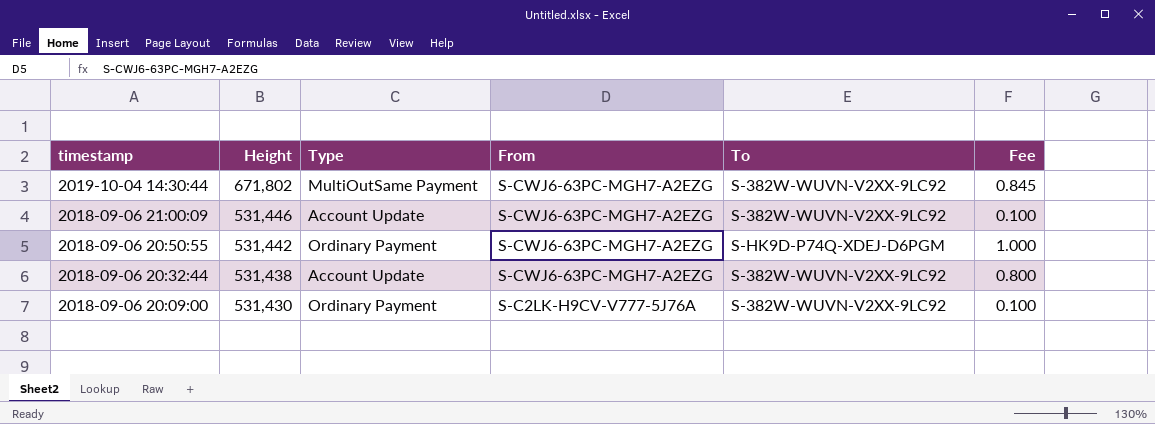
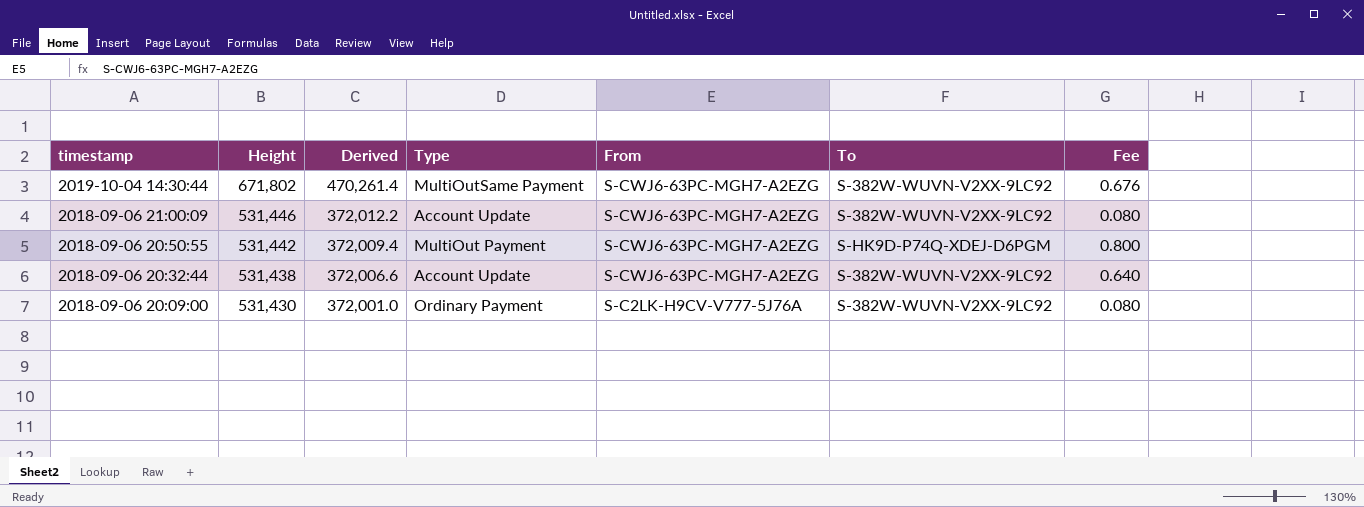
column Derived | formula: none -> [Height] * 0.7
2019-10-04 14:30:44 | Fee: 0.845 -> 0.676
2018-09-06 21:00:09 | Fee: 0.100 -> 0.080
2018-09-06 20:50:55 | Type: Ordinary Payment -> MultiOut Payment
2018-09-06 20:50:55 | Fee: 1.000 -> 0.800
2018-09-06 20:32:44 | Fee: 0.800 -> 0.640
2018-09-06 20:09:00 | Fee: 0.100 -> 0.080

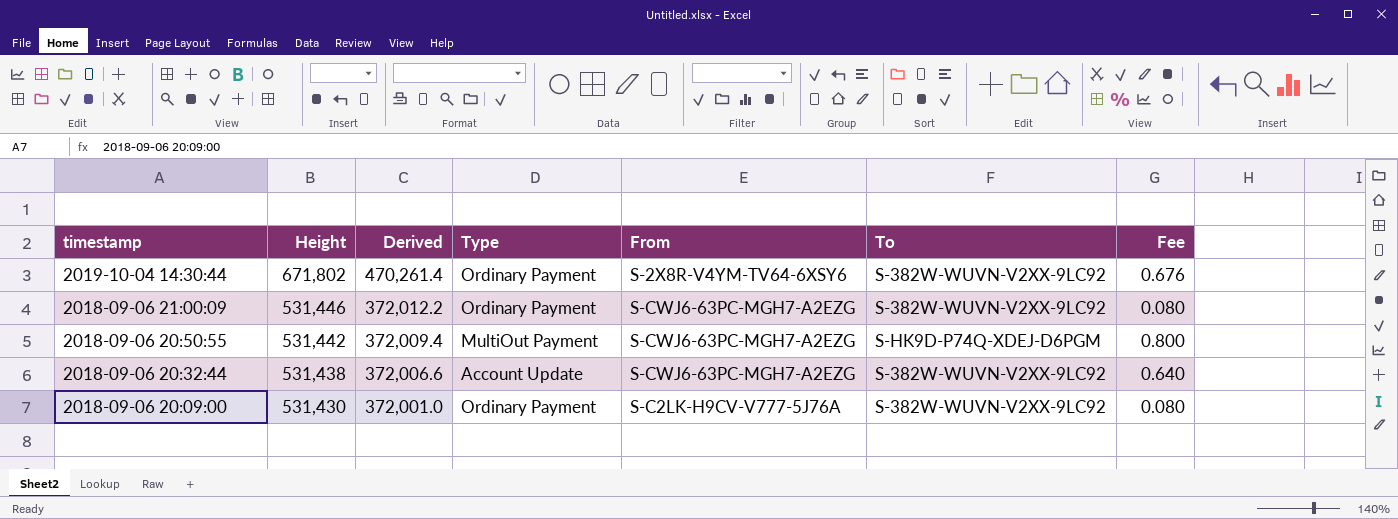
2019-10-04 14:30:44 | Type: MultiOutSame Payment -> Ordinary Payment
2019-10-04 14:30:44 | From: S-CWJ6-63PC-MGH7-A2EZG -> S-2X8R-V4YM-TV64-6XSY6
2018-09-06 21:00:09 | Type: Account Update -> Ordinary Payment

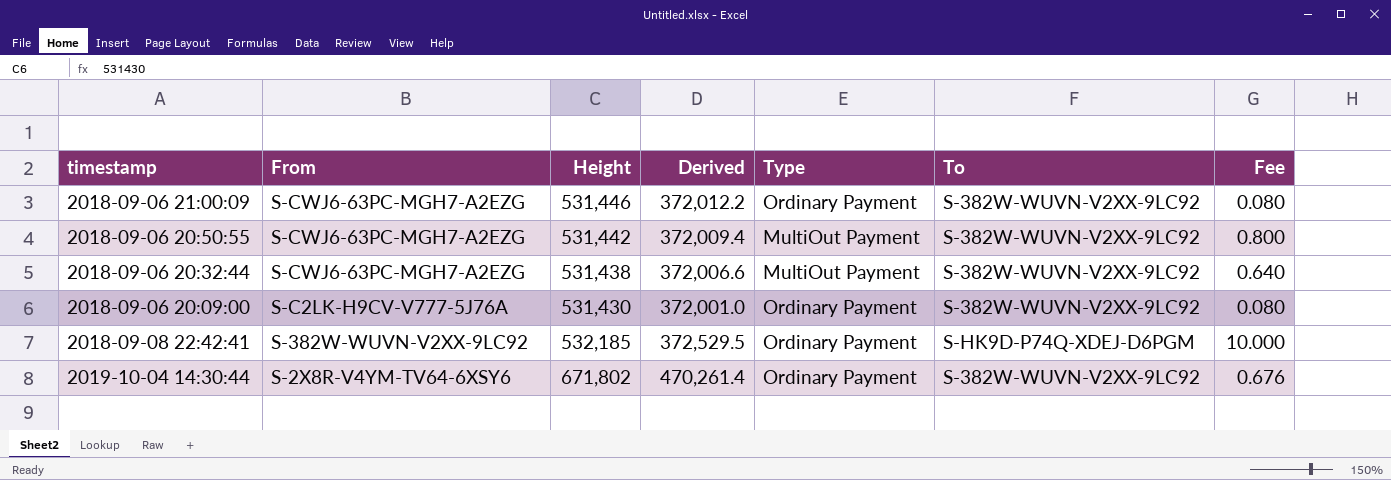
row order: timestamp descending -> From descending
column From | position: 5 -> 2
2018-09-06 20:50:55 | To: S-HK9D-P74Q-XDEJ-D6PGM -> S-382W-WUVN-V2XX-9LC92
2018-09-06 20:32:44 | Type: Account Update -> MultiOut Payment
row 2018-09-08 22:42:41: none -> S-382W-WUVN-V2XX-9LC92 | 532,185 | 372,529.5 | Ordinary Payment | S-HK9D-P74Q-XDEJ-D6PGM | 10.000

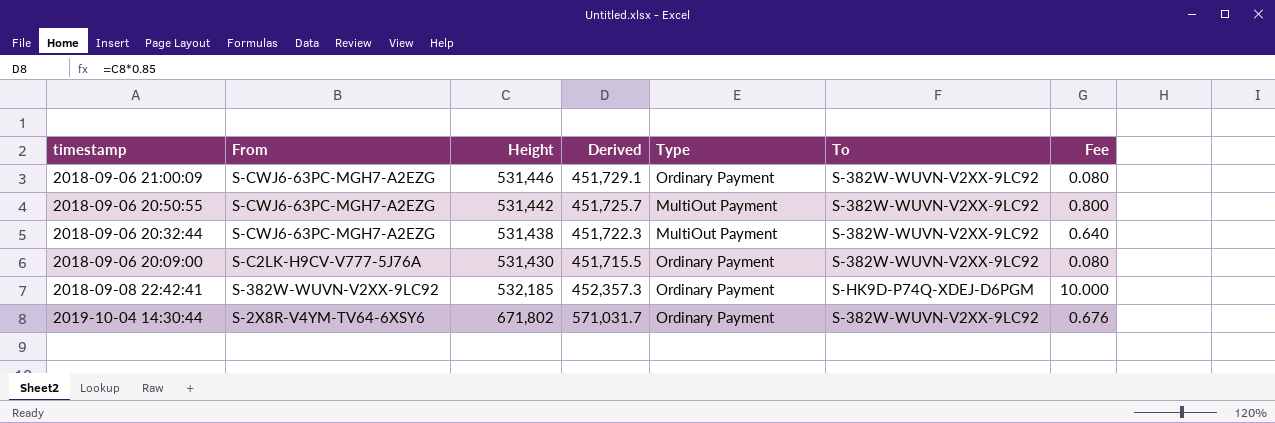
column Derived | formula: [Height] * 0.7 -> [Height] * 0.85

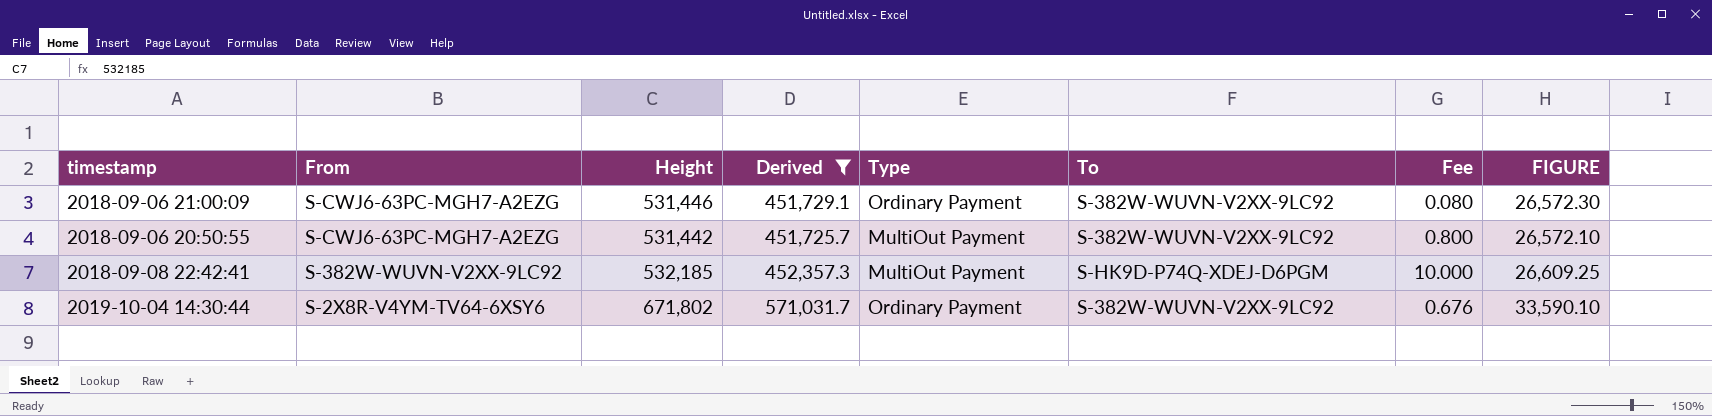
filter: none -> Derived >= 451,725.7
column FIGURE | formula: none -> [Height] * 0.05
2018-09-08 22:42:41 | Type: Ordinary Payment -> MultiOut Payment

